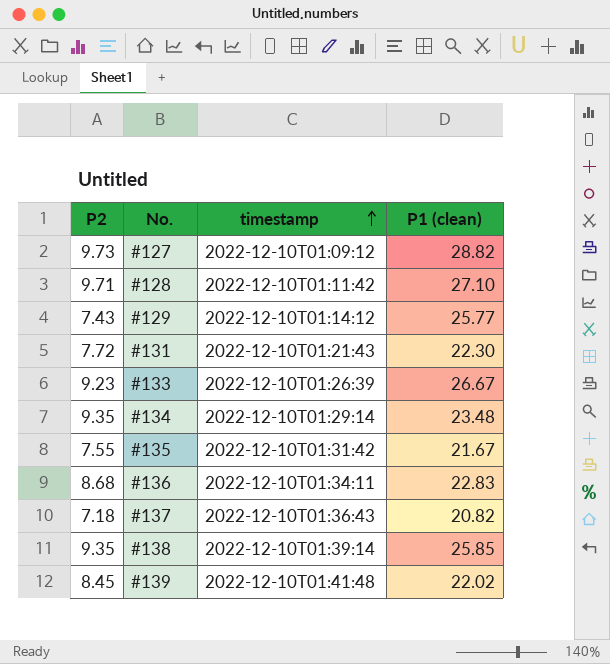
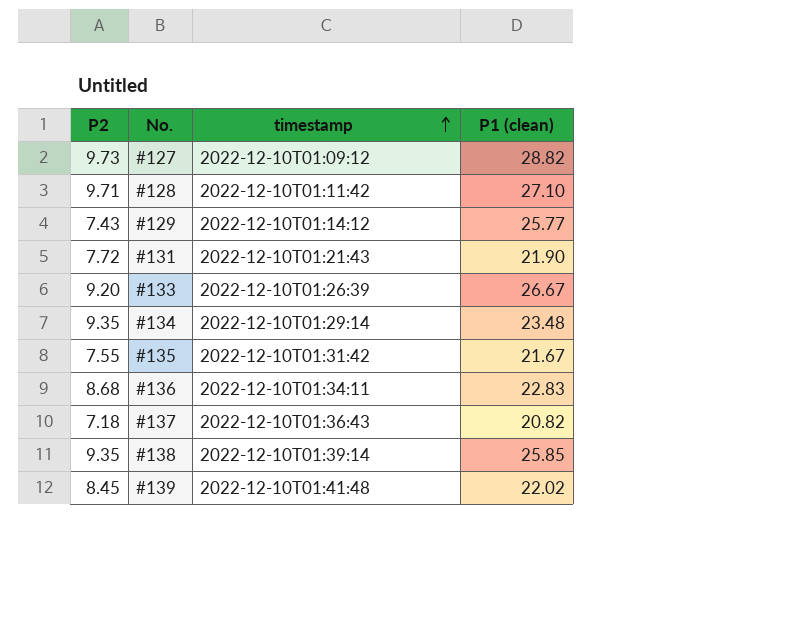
#131 | P1 (clean): 22.30 -> 21.90
#133 | P2: 9.23 -> 9.20

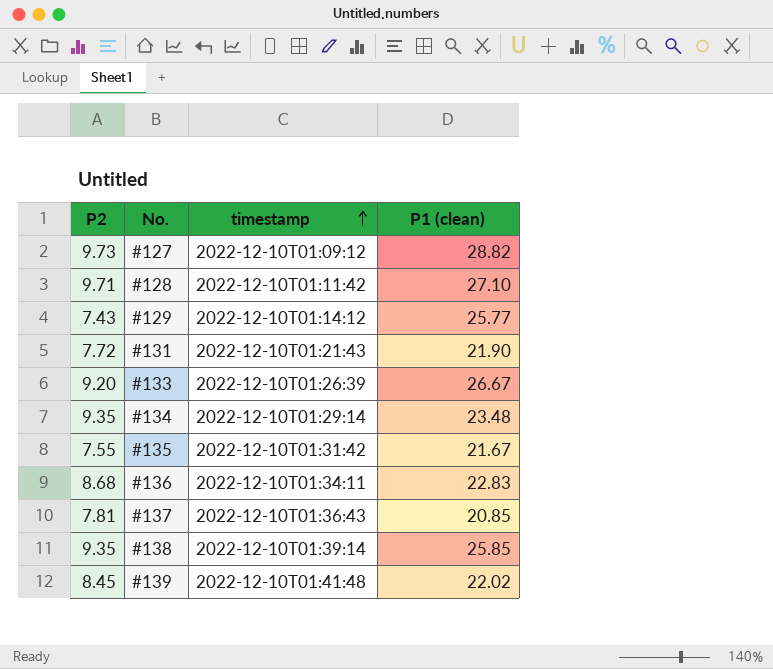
#137 | P2: 7.18 -> 7.81
#137 | P1 (clean): 20.82 -> 20.85

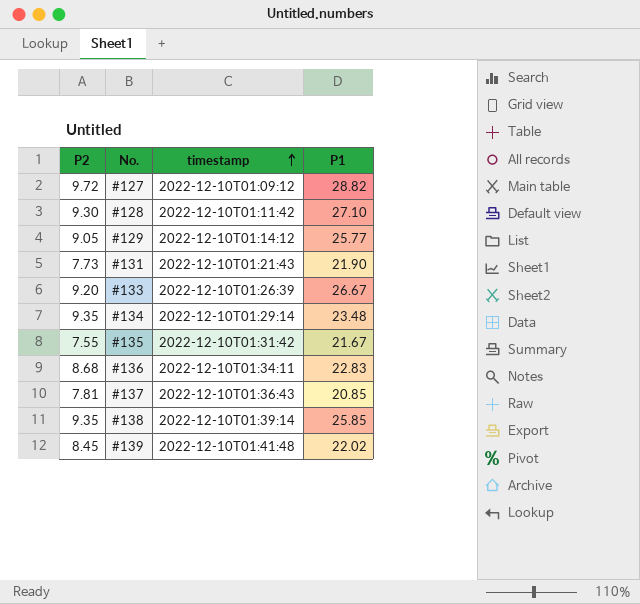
column name: P1 (clean) -> P1
#127 | P2: 9.73 -> 9.72
#128 | P2: 9.71 -> 9.30
#129 | P2: 7.43 -> 9.05
#131 | P2: 7.72 -> 7.73

